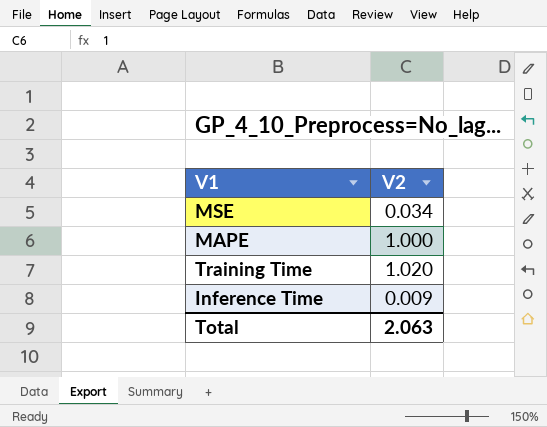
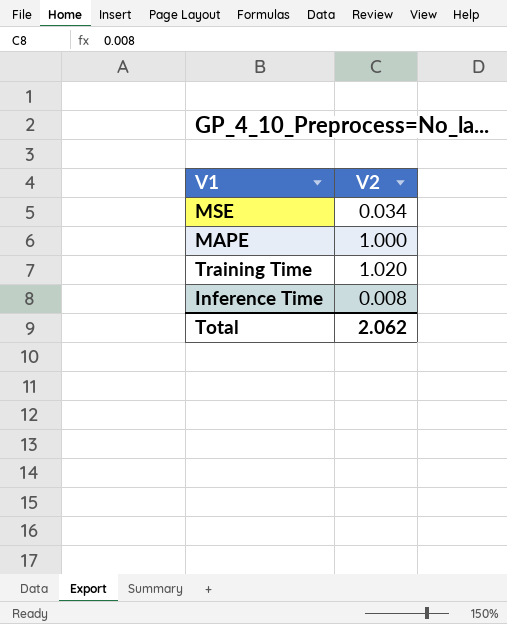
Inference Time | V2: 0.009 -> 0.008
Total | V2: 2.063 -> 2.062

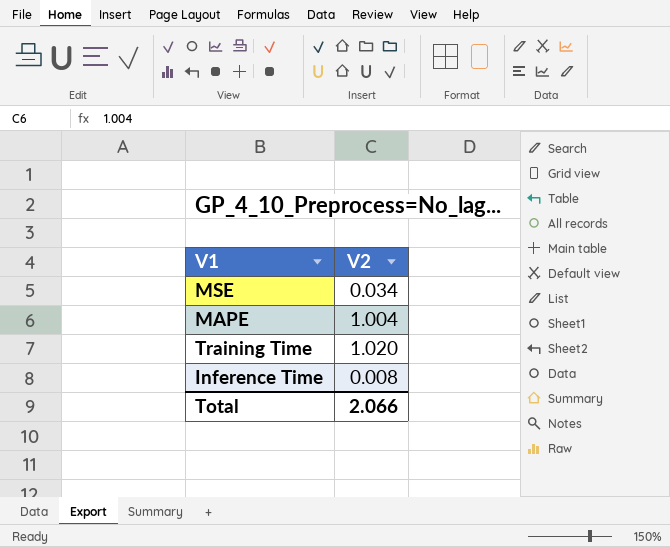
MAPE | V2: 1.000 -> 1.004
Total | V2: 2.062 -> 2.066

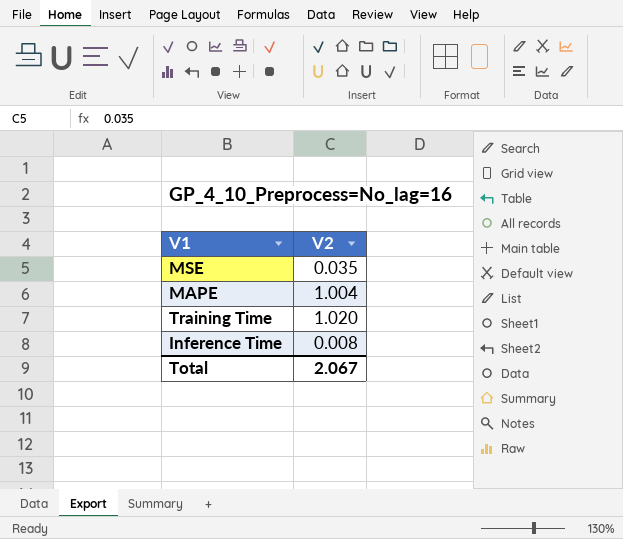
MSE | V2: 0.034 -> 0.035
Total | V2: 2.066 -> 2.067

